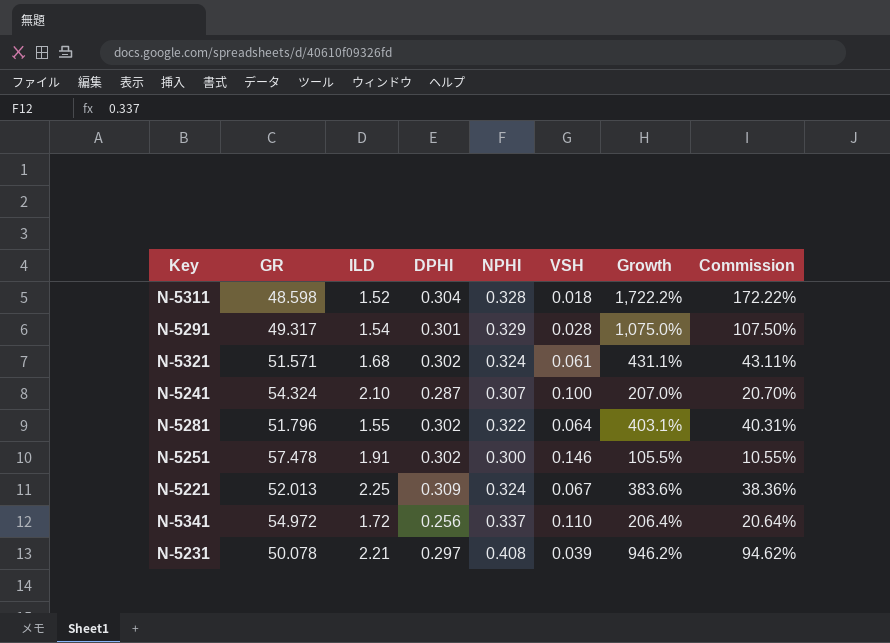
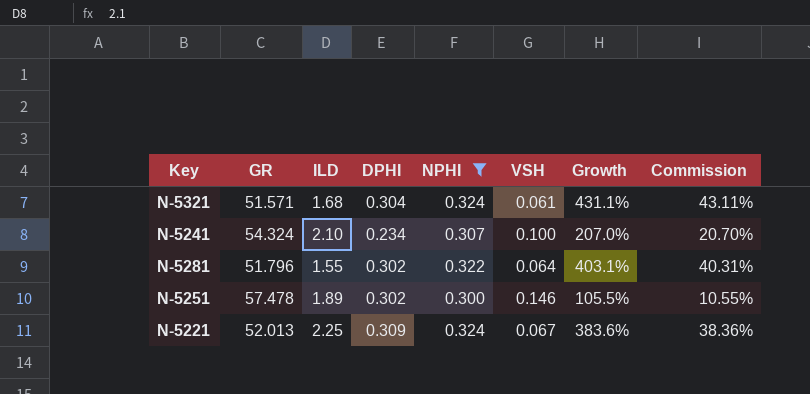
filter: none -> NPHI <= 0.324
N-5321 | DPHI: 0.302 -> 0.304
N-5241 | DPHI: 0.287 -> 0.234
N-5251 | ILD: 1.91 -> 1.89

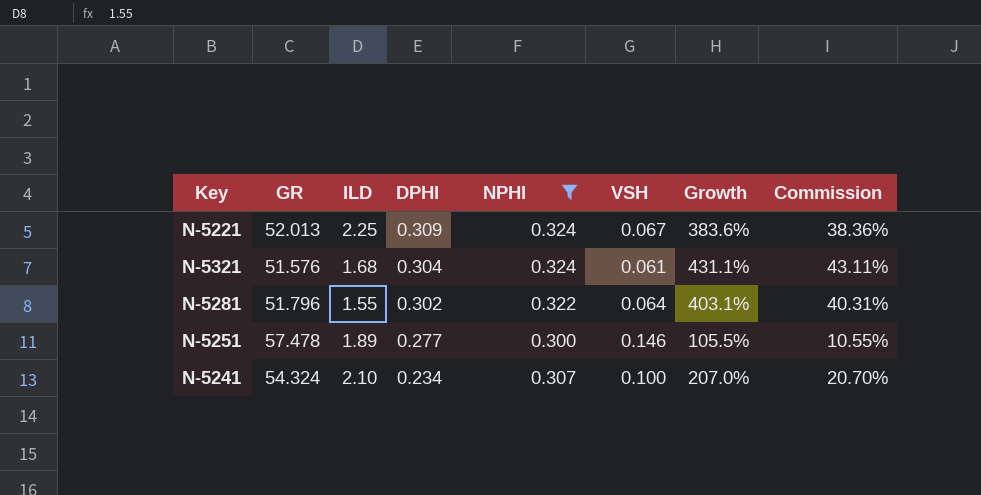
row order: none -> DPHI descending
N-5321 | GR: 51.571 -> 51.576
N-5251 | DPHI: 0.302 -> 0.277

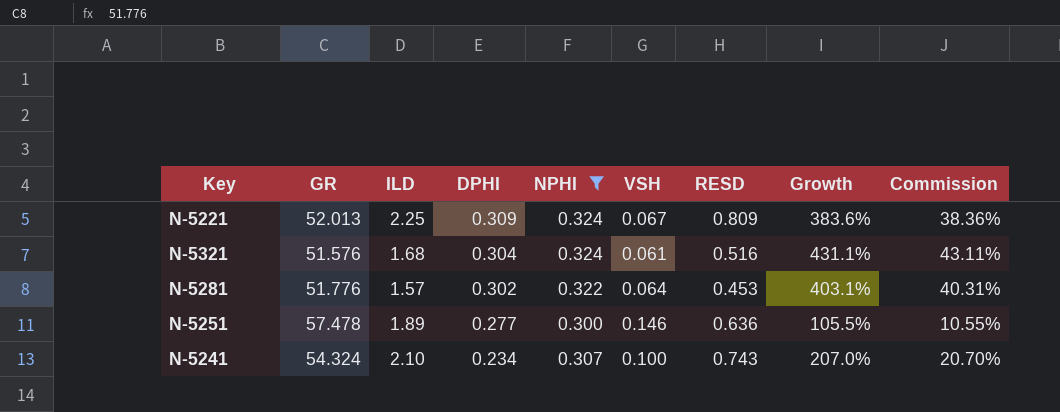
column RESD | position: none -> 7
N-5281 | GR: 51.796 -> 51.776
N-5281 | ILD: 1.55 -> 1.57

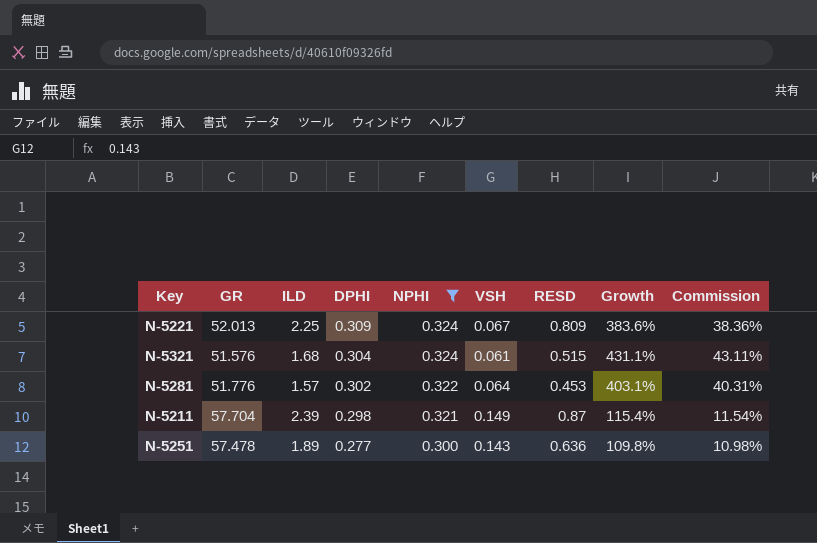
row N-5241: 54.324 | 2.10 | 0.234 | 0.307 | 0.100 | 0.743 | 207.0% | 20.70% -> none
N-5321 | RESD: 0.516 -> 0.515
row N-5211: none -> 57.704 | 2.39 | 0.298 | 0.321 | 0.149 | 0.87 | 115.4% | 11.54%
N-5251 | VSH: 0.146 -> 0.143
N-5251 | Growth: 105.5% -> 109.8%
N-5251 | Commission: 10.55% -> 10.98%

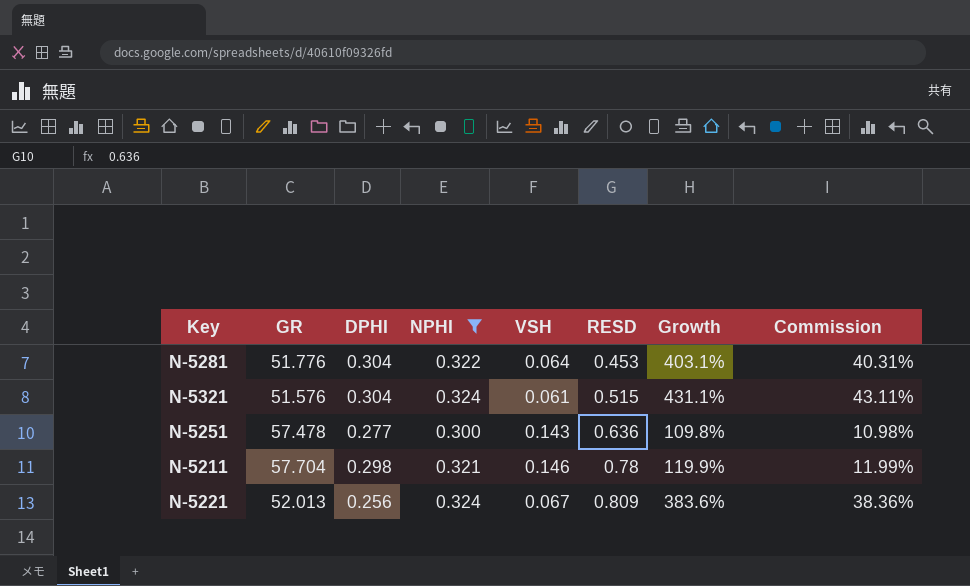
row order: DPHI descending -> RESD ascending
column ILD | position: 3 -> none
N-5281 | DPHI: 0.302 -> 0.304
N-5211 | VSH: 0.149 -> 0.146
N-5211 | RESD: 0.87 -> 0.78
N-5211 | Growth: 115.4% -> 119.9%
N-5211 | Commission: 11.54% -> 11.99%
N-5221 | DPHI: 0.309 -> 0.256

